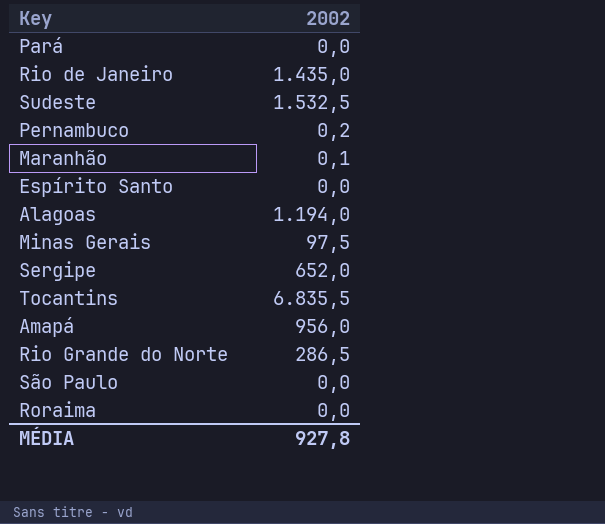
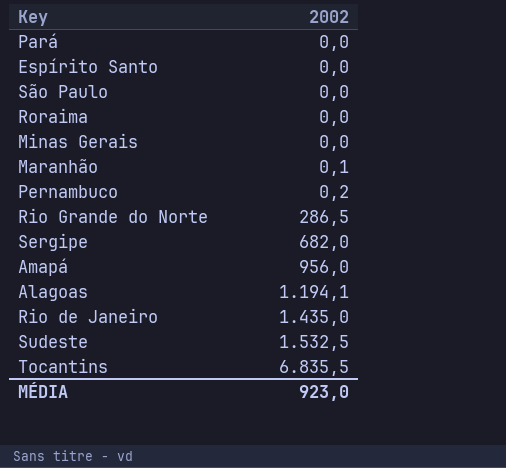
row order: none -> 2002 ascending
Minas Gerais | 2002: 97,5 -> 0,0
Sergipe | 2002: 652,0 -> 682,0
Alagoas | 2002: 1.194,0 -> 1.194,1
MÉDIA | 2002: 927,8 -> 923,0

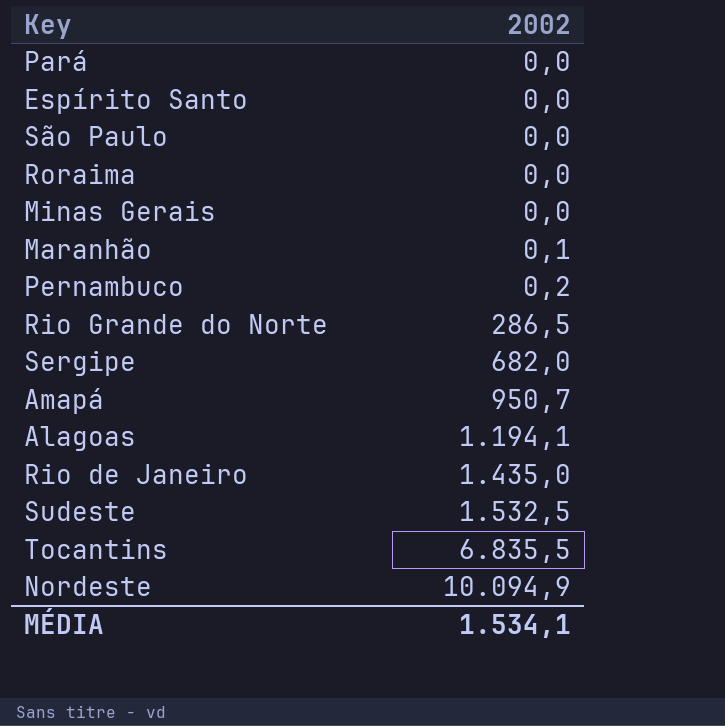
Amapá | 2002: 956,0 -> 950,7
row Nordeste: none -> 10.094,9
MÉDIA | 2002: 923,0 -> 1.534,1

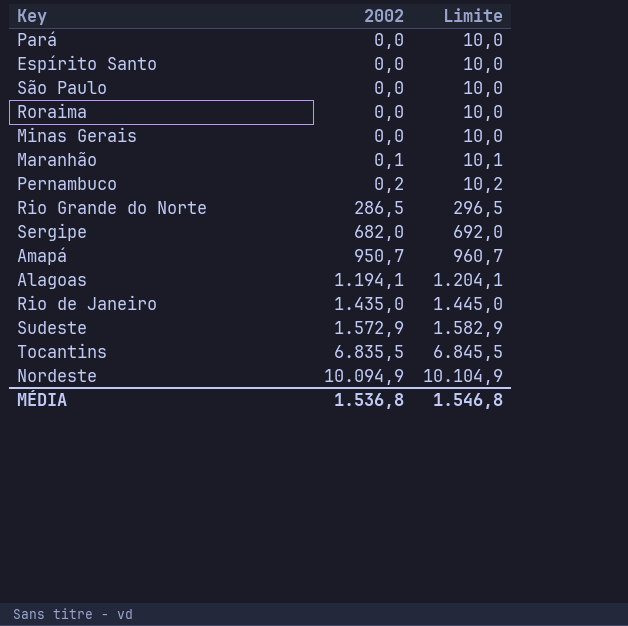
column Limite | formula: none -> [2002] + 10
Sudeste | 2002: 1.532,5 -> 1.572,9
MÉDIA | 2002: 1.534,1 -> 1.536,8

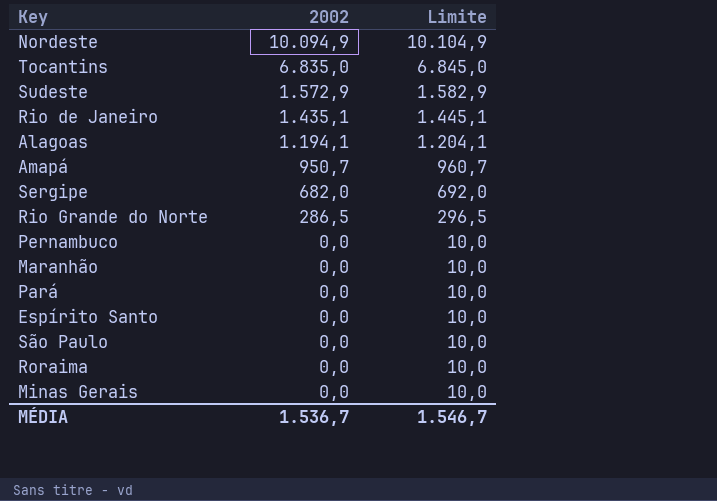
row order: 2002 ascending -> 2002 descending
Tocantins | 2002: 6.835,5 -> 6.835,0
Tocantins | Limite: 6.845,5 -> 6.845,0
Rio de Janeiro | 2002: 1.435,0 -> 1.435,1
Rio de Janeiro | Limite: 1.445,0 -> 1.445,1
Pernambuco | 2002: 0,2 -> 0,0
Pernambuco | Limite: 10,2 -> 10,0
Maranhão | 2002: 0,1 -> 0,0
Maranhão | Limite: 10,1 -> 10,0
MÉDIA | 2002: 1.536,8 -> 1.536,7
MÉDIA | Limite: 1.546,8 -> 1.546,7

